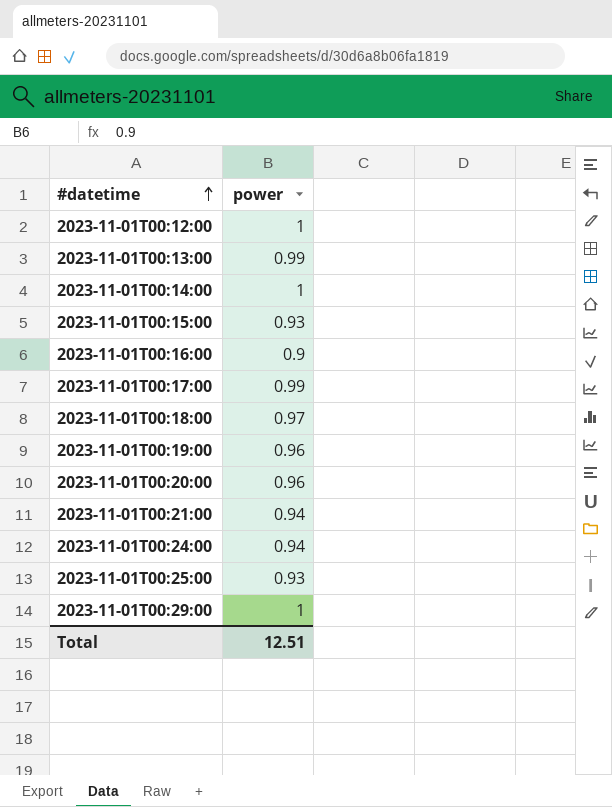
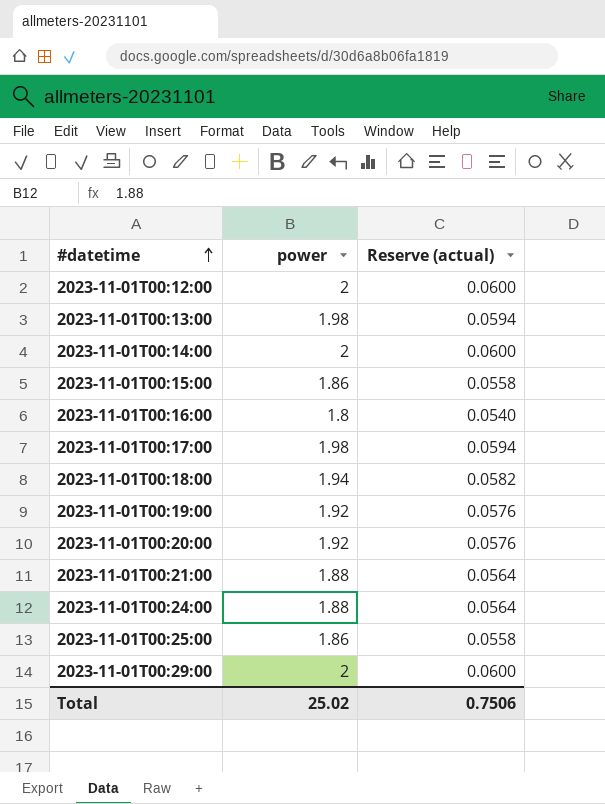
column Reserve (actual) | formula: none -> [power] * 0.03
2023-11-01T00:12:00 | power: 1 -> 2
2023-11-01T00:13:00 | power: 0.99 -> 1.98
2023-11-01T00:14:00 | power: 1 -> 2
2023-11-01T00:15:00 | power: 0.93 -> 1.86
2023-11-01T00:16:00 | power: 0.9 -> 1.8
2023-11-01T00:17:00 | power: 0.99 -> 1.98
2023-11-01T00:18:00 | power: 0.97 -> 1.94
2023-11-01T00:19:00 | power: 0.96 -> 1.92
2023-11-01T00:20:00 | power: 0.96 -> 1.92
2023-11-01T00:21:00 | power: 0.94 -> 1.88
2023-11-01T00:24:00 | power: 0.94 -> 1.88
2023-11-01T00:25:00 | power: 0.93 -> 1.86
2023-11-01T00:29:00 | power: 1 -> 2
Total | power: 12.51 -> 25.02

